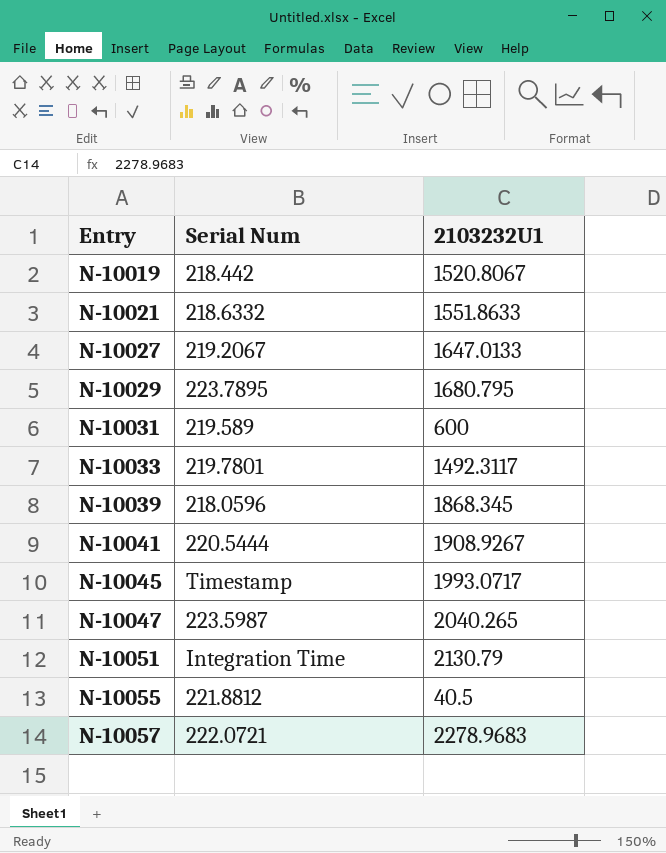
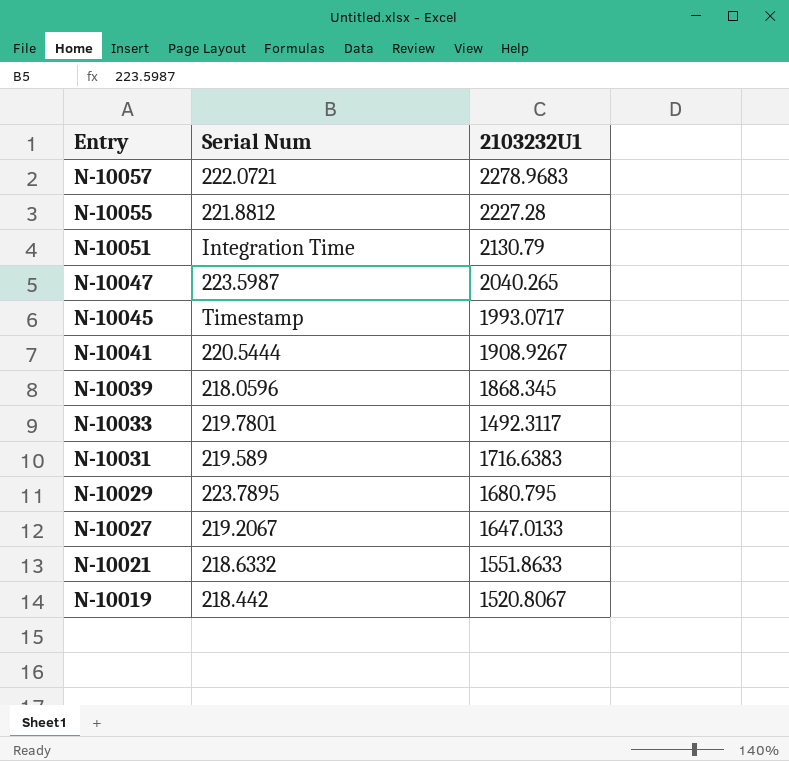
row order: Entry ascending -> Entry descending
N-10055 | 2103232U1: 40.5 -> 2227.28
N-10031 | 2103232U1: 600 -> 1716.6383

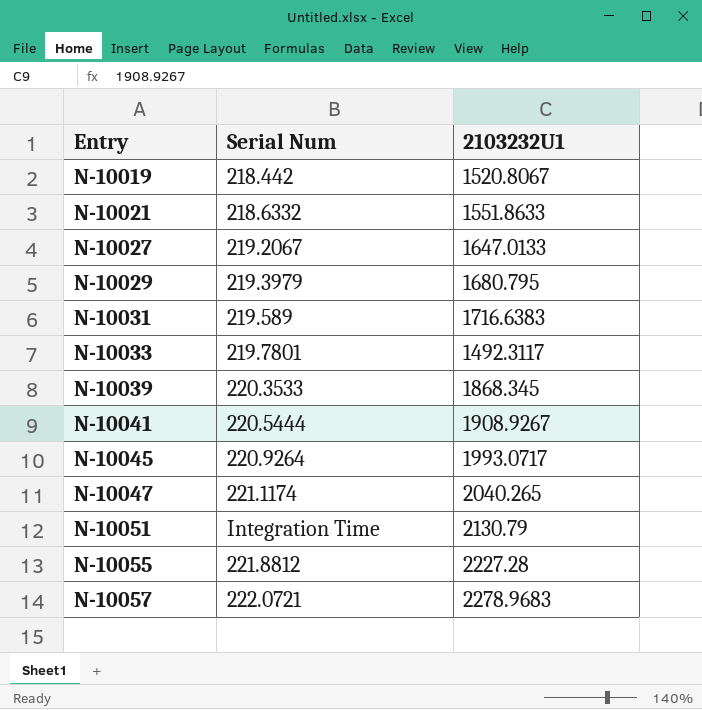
row order: Entry descending -> Entry ascending
N-10029 | Serial Num: 223.7895 -> 219.3979
N-10039 | Serial Num: 218.0596 -> 220.3533
N-10045 | Serial Num: Timestamp -> 220.9264
N-10047 | Serial Num: 223.5987 -> 221.1174

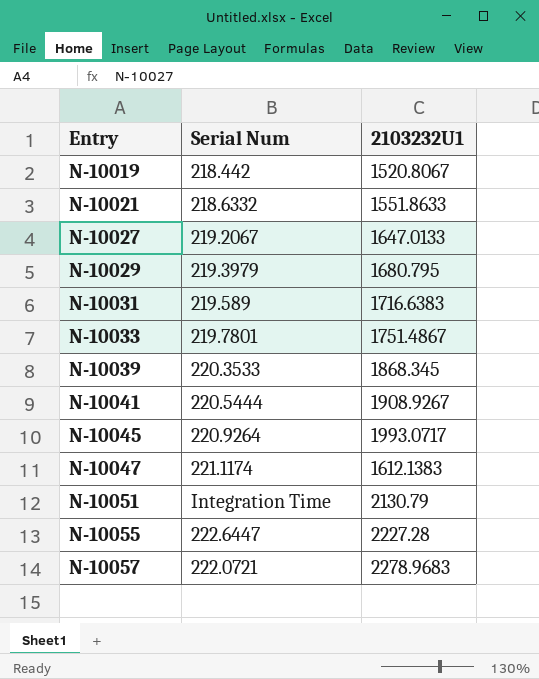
N-10033 | 2103232U1: 1492.3117 -> 1751.4867
N-10047 | 2103232U1: 2040.265 -> 1612.1383
N-10055 | Serial Num: 221.8812 -> 222.6447

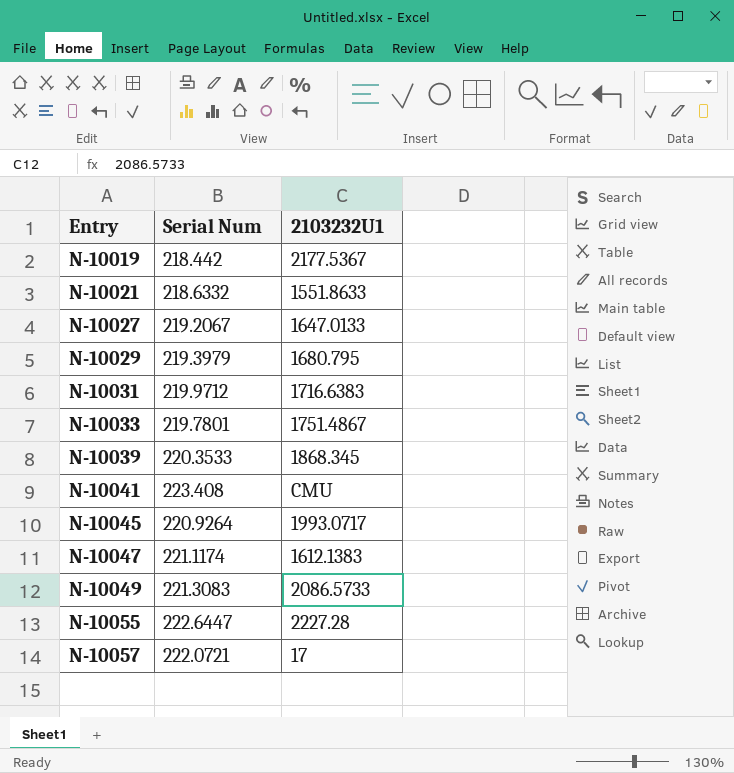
row N-10051: Integration Time | 2130.79 -> none
N-10019 | 2103232U1: 1520.8067 -> 2177.5367
N-10031 | Serial Num: 219.589 -> 219.9712
N-10041 | Serial Num: 220.5444 -> 223.408
N-10041 | 2103232U1: 1908.9267 -> CMU
row N-10049: none -> 221.3083 | 2086.5733
N-10057 | 2103232U1: 2278.9683 -> 17

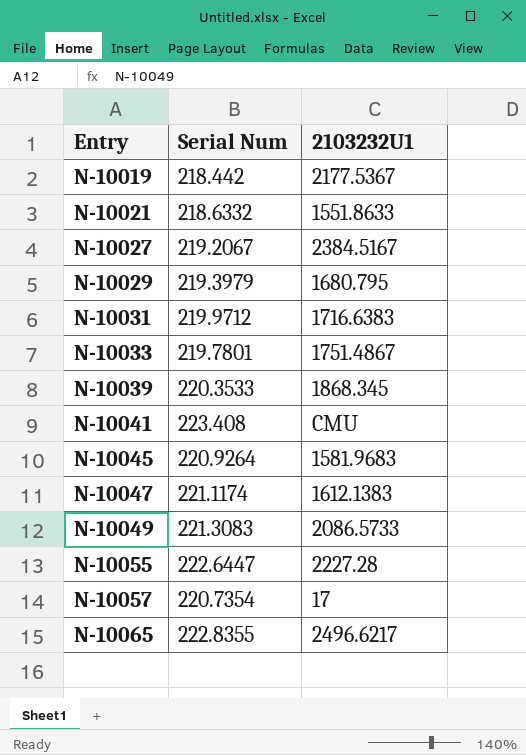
N-10027 | 2103232U1: 1647.0133 -> 2384.5167
N-10045 | 2103232U1: 1993.0717 -> 1581.9683
N-10057 | Serial Num: 222.0721 -> 220.7354
row N-10065: none -> 222.8355 | 2496.6217

